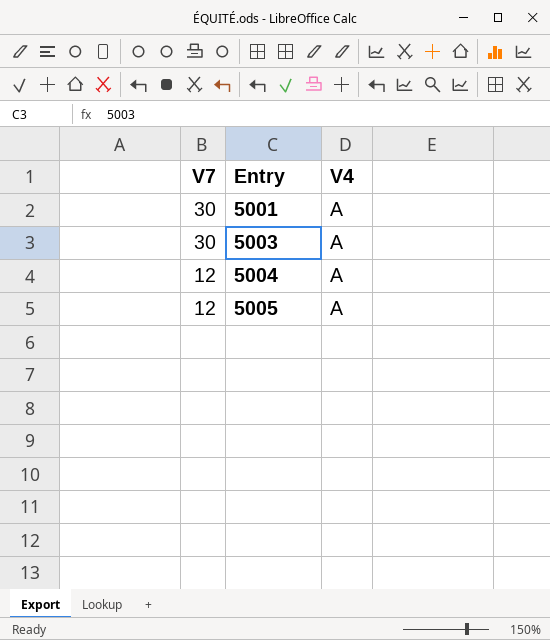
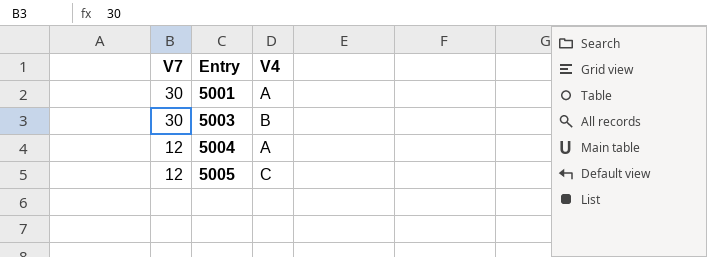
5003 | V4: A -> B
5005 | V4: A -> C

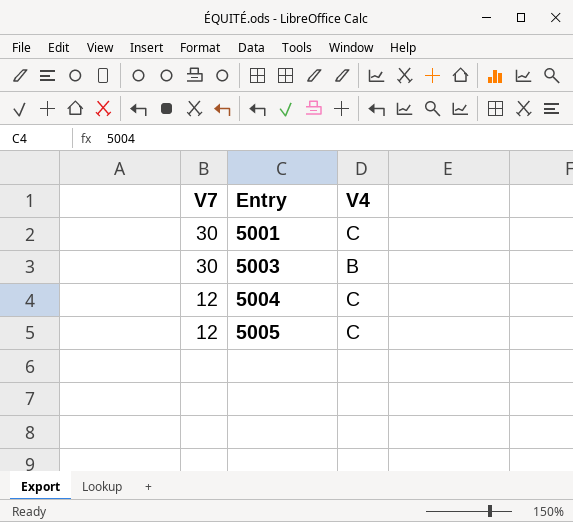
5001 | V4: A -> C
5004 | V4: A -> C

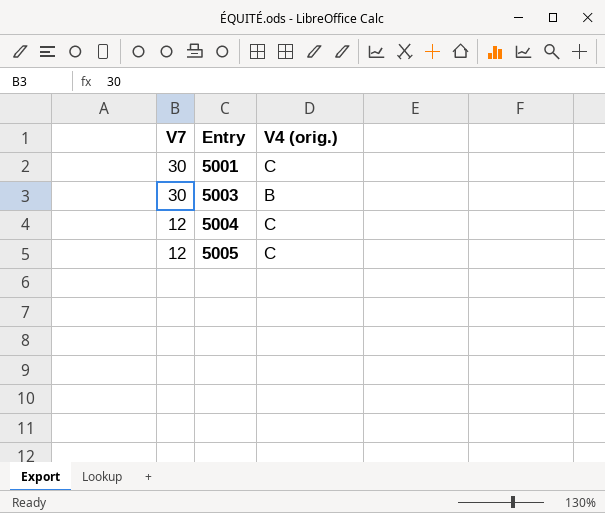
column name: V4 -> V4 (orig.)

